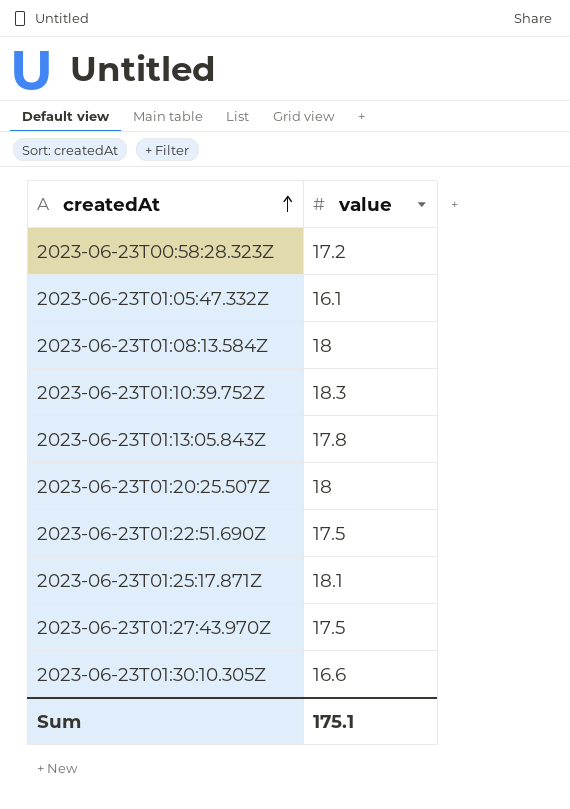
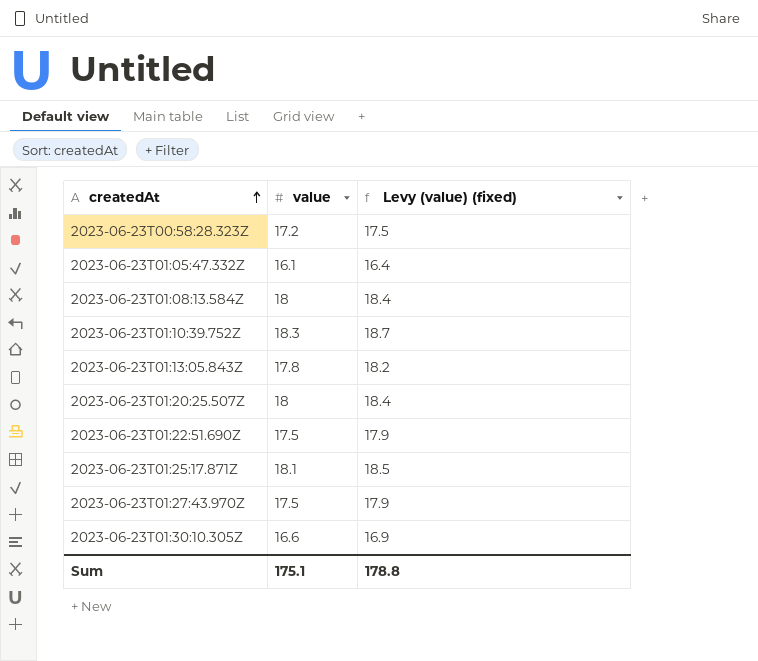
column Levy (value) (fixed) | formula: none -> [value] * 1.02

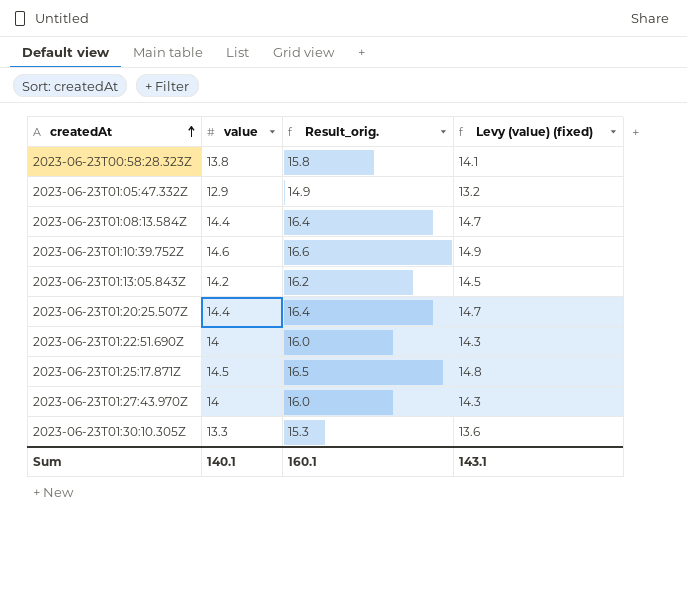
column Result_orig. | formula: none -> [value] + 2
2023-06-23T00:58:28.323Z | value: 17.2 -> 13.8
2023-06-23T00:58:28.323Z | Levy (value) (fixed): 17.5 -> 14.1
2023-06-23T01:05:47.332Z | value: 16.1 -> 12.9
2023-06-23T01:05:47.332Z | Levy (value) (fixed): 16.4 -> 13.2
2023-06-23T01:08:13.584Z | value: 18 -> 14.4
2023-06-23T01:08:13.584Z | Levy (value) (fixed): 18.4 -> 14.7
2023-06-23T01:10:39.752Z | value: 18.3 -> 14.6
2023-06-23T01:10:39.752Z | Levy (value) (fixed): 18.7 -> 14.9
2023-06-23T01:13:05.843Z | value: 17.8 -> 14.2
2023-06-23T01:13:05.843Z | Levy (value) (fixed): 18.2 -> 14.5
2023-06-23T01:20:25.507Z | value: 18 -> 14.4
2023-06-23T01:20:25.507Z | Levy (value) (fixed): 18.4 -> 14.7
2023-06-23T01:22:51.690Z | value: 17.5 -> 14
2023-06-23T01:22:51.690Z | Levy (value) (fixed): 17.9 -> 14.3
2023-06-23T01:25:17.871Z | value: 18.1 -> 14.5
2023-06-23T01:25:17.871Z | Levy (value) (fixed): 18.5 -> 14.8
2023-06-23T01:27:43.970Z | value: 17.5 -> 14
2023-06-23T01:27:43.970Z | Levy (value) (fixed): 17.9 -> 14.3
2023-06-23T01:30:10.305Z | value: 16.6 -> 13.3
2023-06-23T01:30:10.305Z | Levy (value) (fixed): 16.9 -> 13.6
Sum | value: 175.1 -> 140.1
Sum | Levy (value) (fixed): 178.8 -> 143.1

